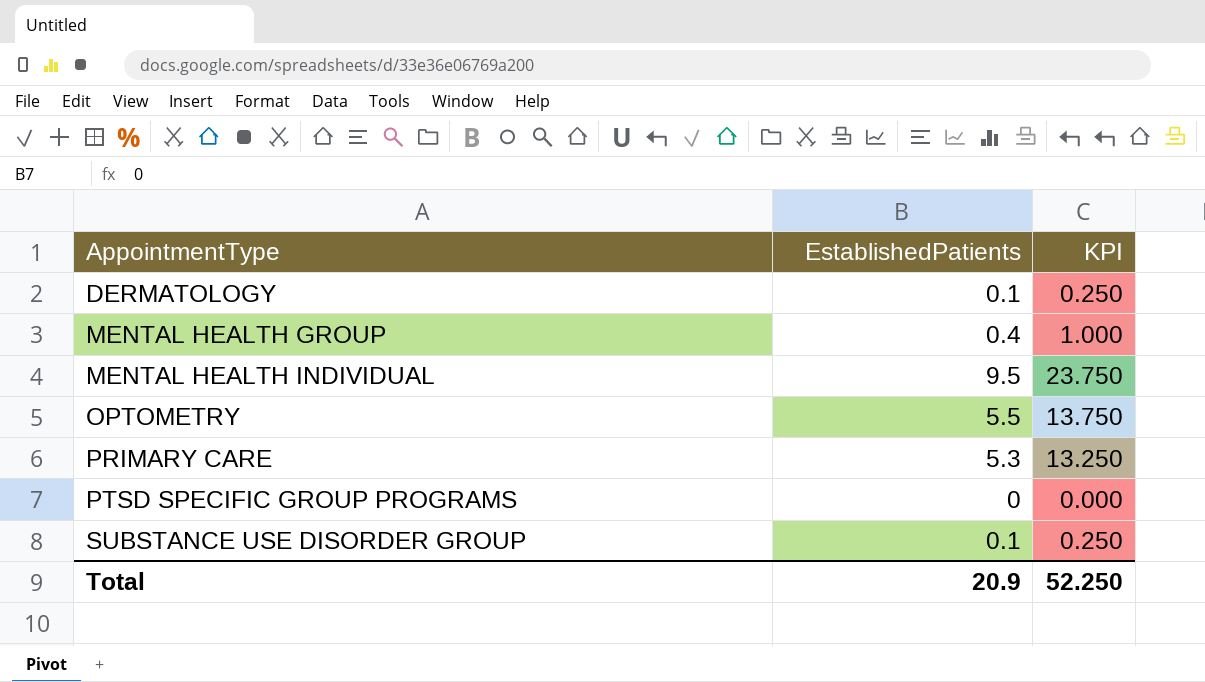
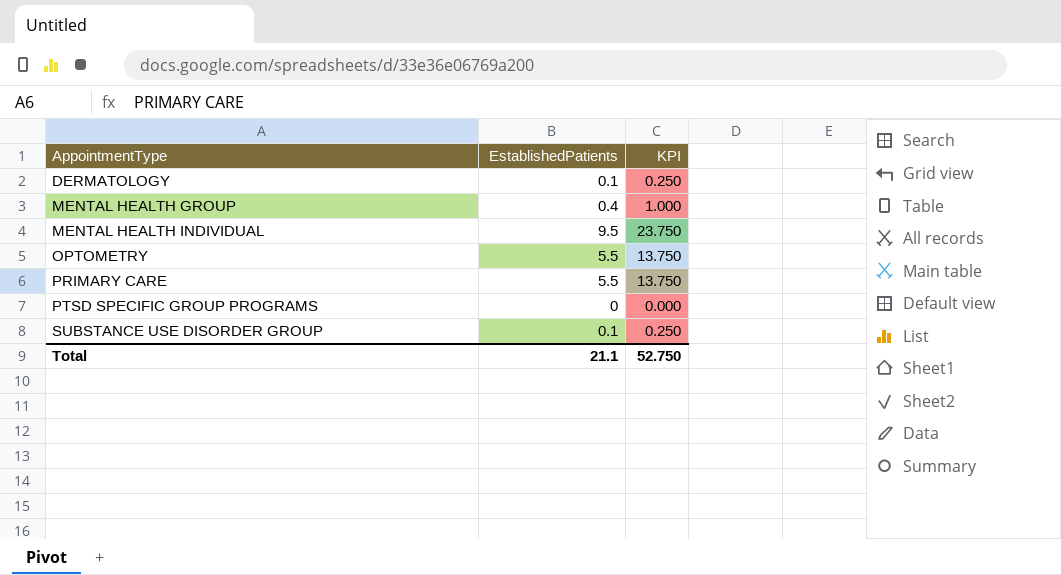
PRIMARY CARE | EstablishedPatients: 5.3 -> 5.5
PRIMARY CARE | KPI: 13.250 -> 13.750
Total | EstablishedPatients: 20.9 -> 21.1
Total | KPI: 52.250 -> 52.750

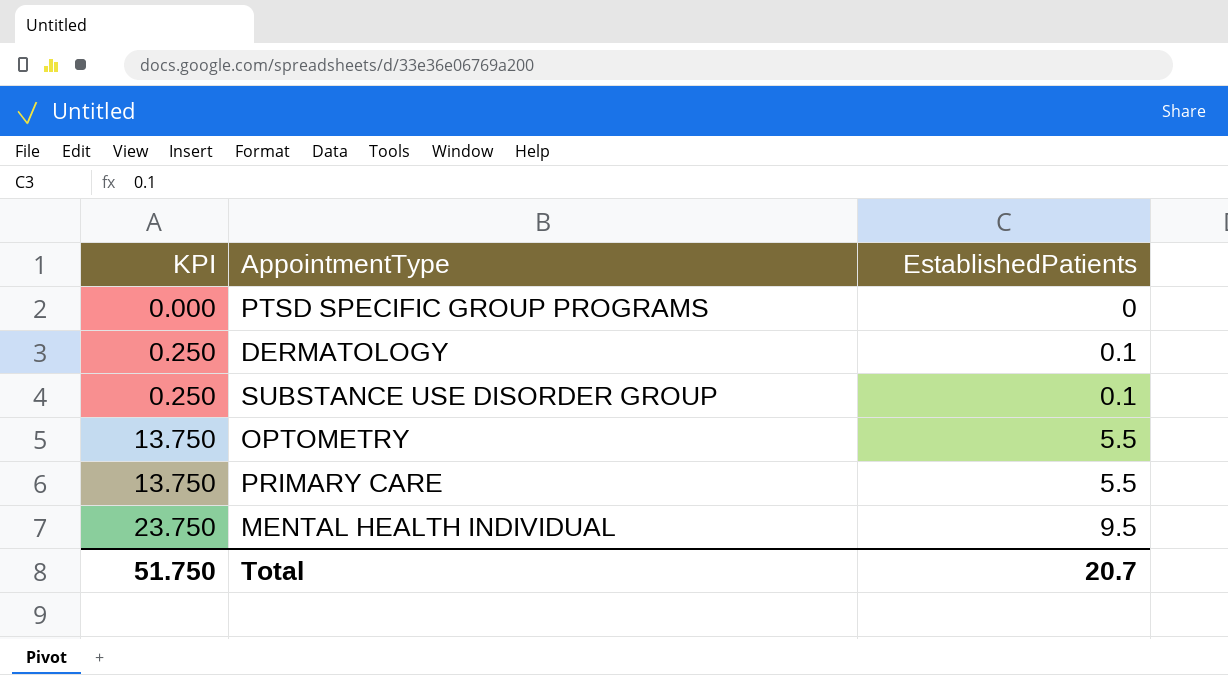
row order: AppointmentType ascending -> KPI ascending
column KPI | position: 3 -> 1
row MENTAL HEALTH GROUP: 0.4 | 1.000 -> none
Total | KPI: 52.750 -> 51.750
Total | EstablishedPatients: 21.1 -> 20.7

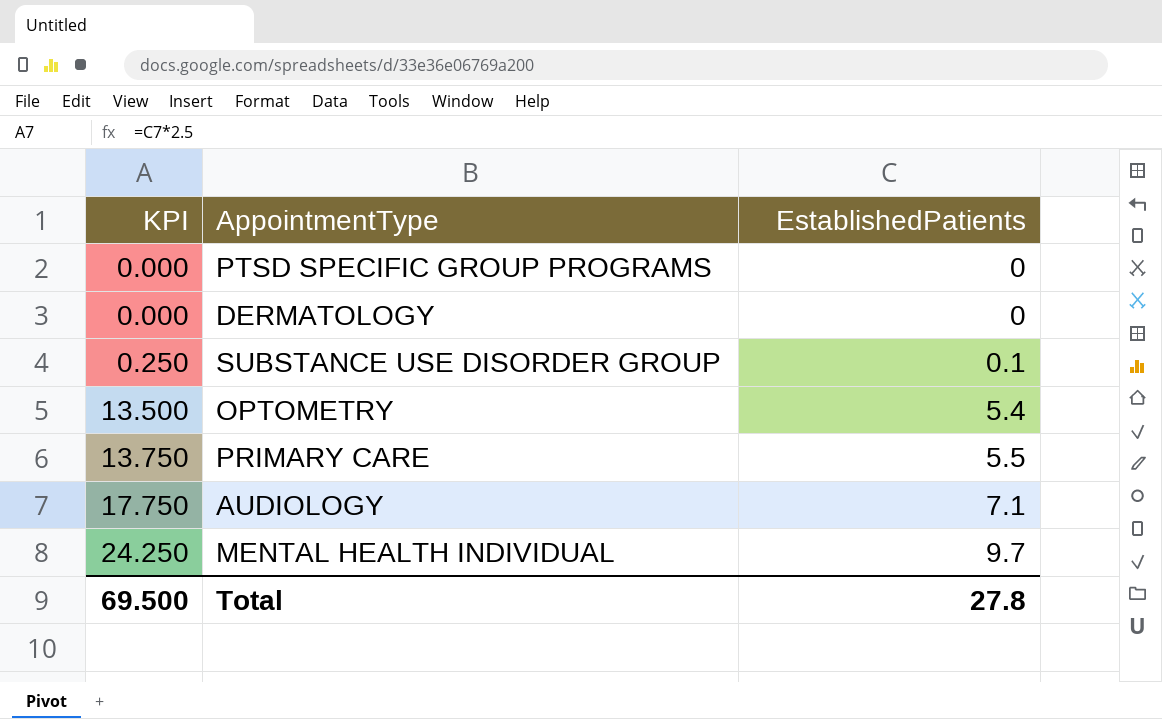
DERMATOLOGY | KPI: 0.250 -> 0.000
DERMATOLOGY | EstablishedPatients: 0.1 -> 0
OPTOMETRY | KPI: 13.750 -> 13.500
OPTOMETRY | EstablishedPatients: 5.5 -> 5.4
row AUDIOLOGY: none -> 17.750 | 7.1
MENTAL HEALTH INDIVIDUAL | KPI: 23.750 -> 24.250
MENTAL HEALTH INDIVIDUAL | EstablishedPatients: 9.5 -> 9.7
Total | KPI: 51.750 -> 69.500
Total | EstablishedPatients: 20.7 -> 27.8

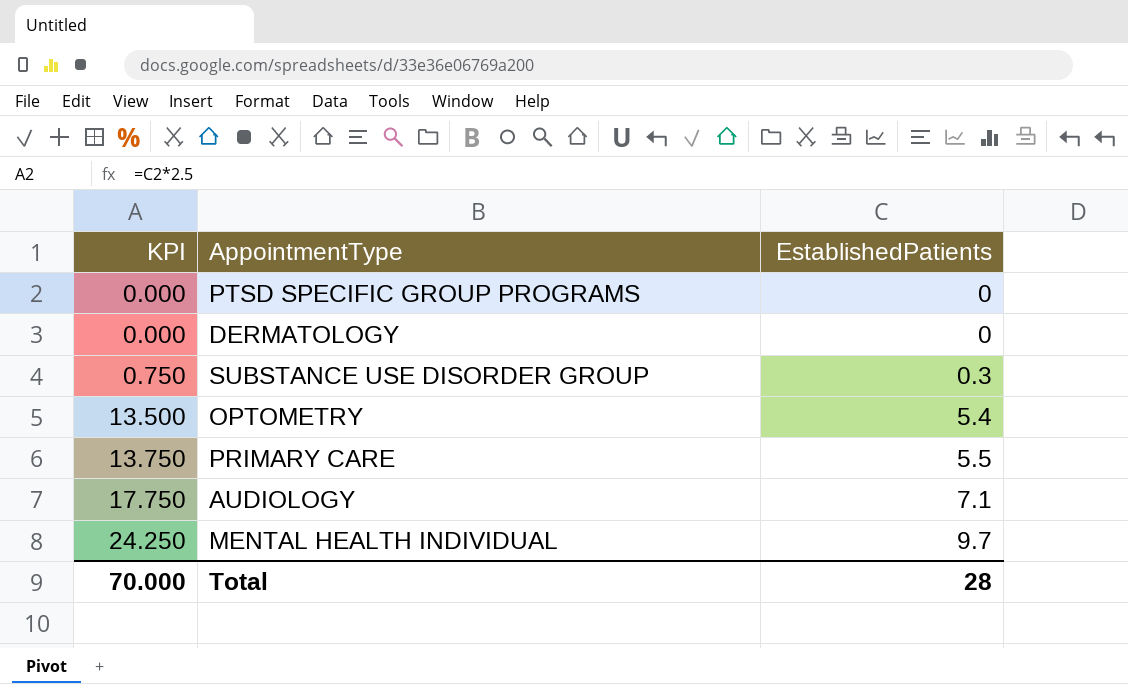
SUBSTANCE USE DISORDER GROUP | KPI: 0.250 -> 0.750
SUBSTANCE USE DISORDER GROUP | EstablishedPatients: 0.1 -> 0.3
Total | KPI: 69.500 -> 70.000
Total | EstablishedPatients: 27.8 -> 28

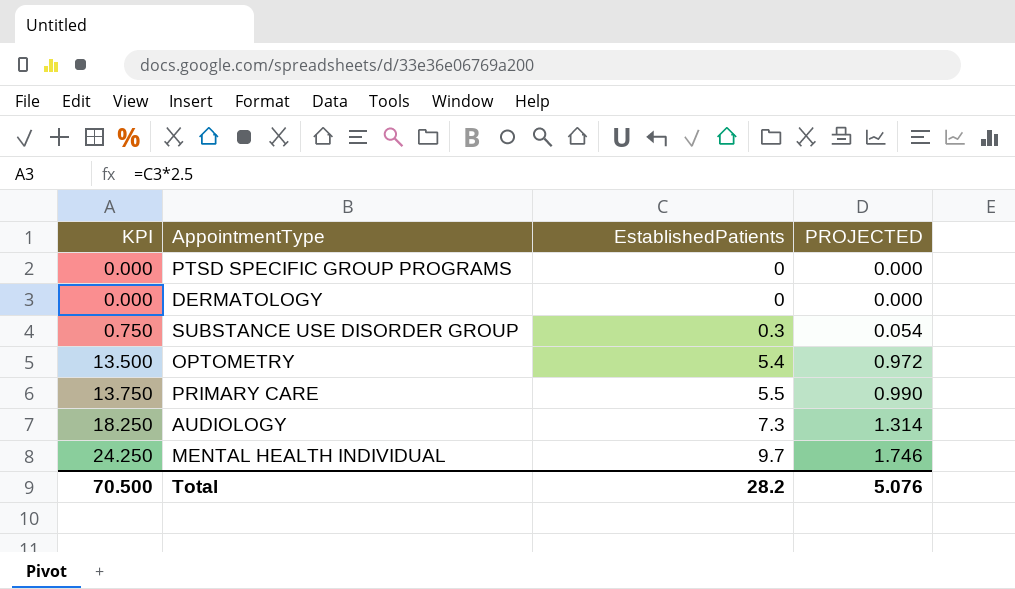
column PROJECTED | formula: none -> [EstablishedPatients] * 0.18
AUDIOLOGY | KPI: 17.750 -> 18.250
AUDIOLOGY | EstablishedPatients: 7.1 -> 7.3
Total | KPI: 70.000 -> 70.500
Total | EstablishedPatients: 28 -> 28.2

